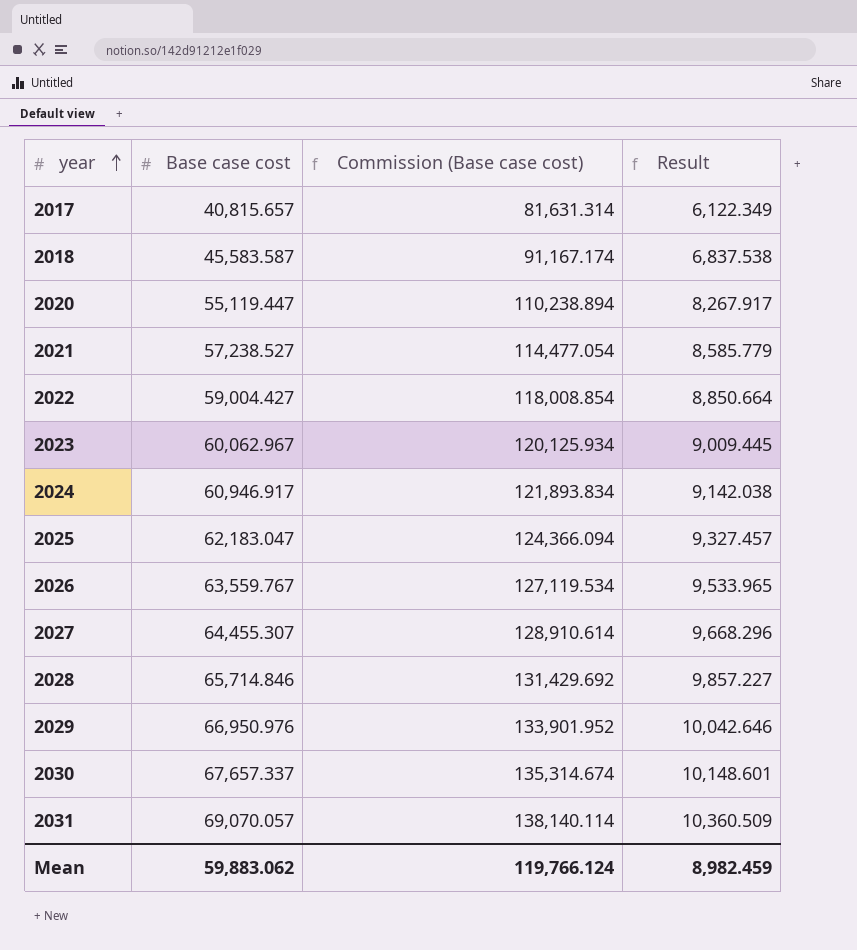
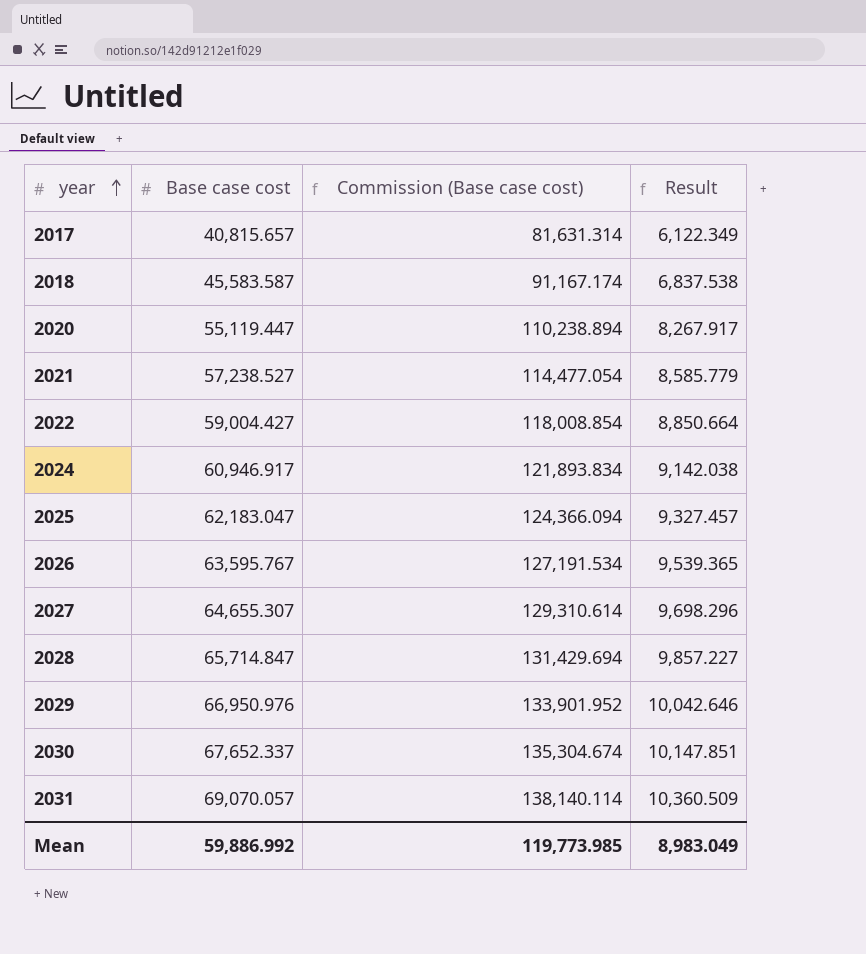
row 2023: 60,062.967 | 120,125.934 | 9,009.445 -> none
2026 | Base case cost: 63,559.767 -> 63,595.767
2026 | Commission (Base case cost): 127,119.534 -> 127,191.534
2026 | Result: 9,533.965 -> 9,539.365
2027 | Base case cost: 64,455.307 -> 64,655.307
2027 | Commission (Base case cost): 128,910.614 -> 129,310.614
2027 | Result: 9,668.296 -> 9,698.296
2028 | Base case cost: 65,714.846 -> 65,714.847
2028 | Commission (Base case cost): 131,429.692 -> 131,429.694
2030 | Base case cost: 67,657.337 -> 67,652.337
2030 | Commission (Base case cost): 135,314.674 -> 135,304.674
2030 | Result: 10,148.601 -> 10,147.851
Mean | Base case cost: 59,883.062 -> 59,886.992
Mean | Commission (Base case cost): 119,766.124 -> 119,773.985
Mean | Result: 8,982.459 -> 8,983.049

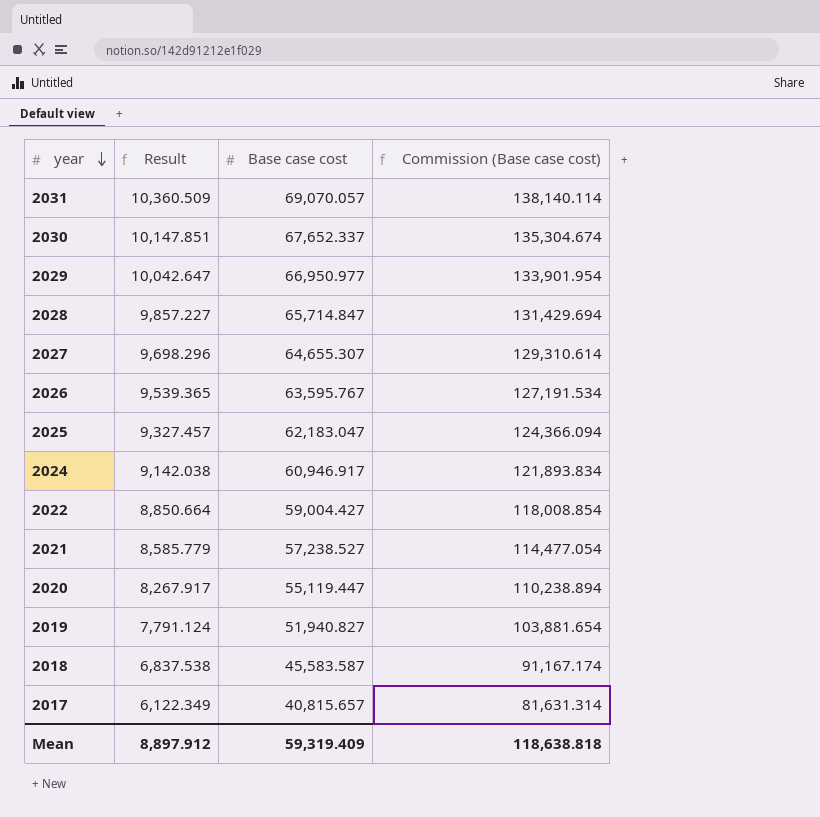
row order: year ascending -> year descending
column Result | position: 4 -> 2
2029 | Result: 10,042.646 -> 10,042.647
2029 | Base case cost: 66,950.976 -> 66,950.977
2029 | Commission (Base case cost): 133,901.952 -> 133,901.954
row 2019: none -> 7,791.124 | 51,940.827 | 103,881.654
Mean | Result: 8,983.049 -> 8,897.912
Mean | Base case cost: 59,886.992 -> 59,319.409
Mean | Commission (Base case cost): 119,773.985 -> 118,638.818

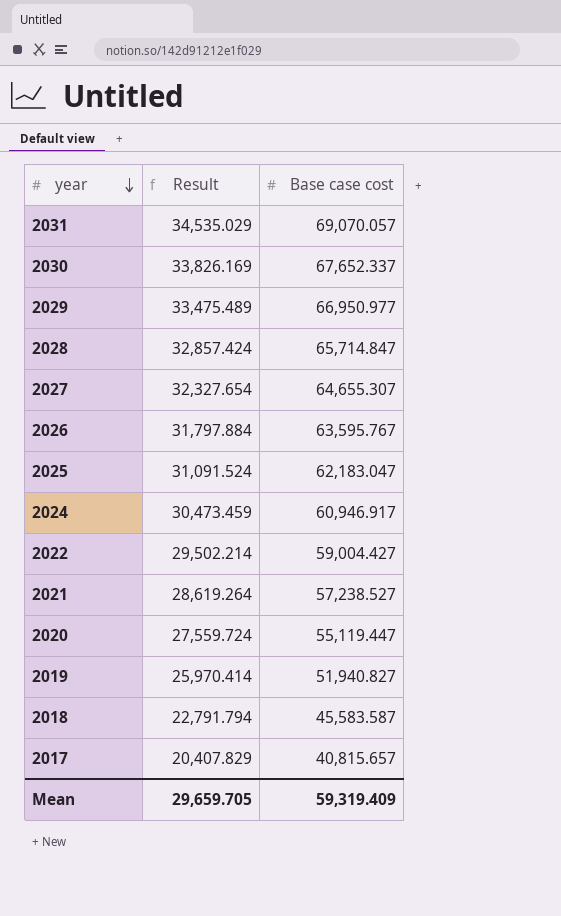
column Commission (Base case cost) | formula: [Base case cost] * 2 -> none
column Result | formula: [Base case cost] * 0.15 -> [Base case cost] * 0.5
Mean | Result: 8,897.912 -> 29,659.705

